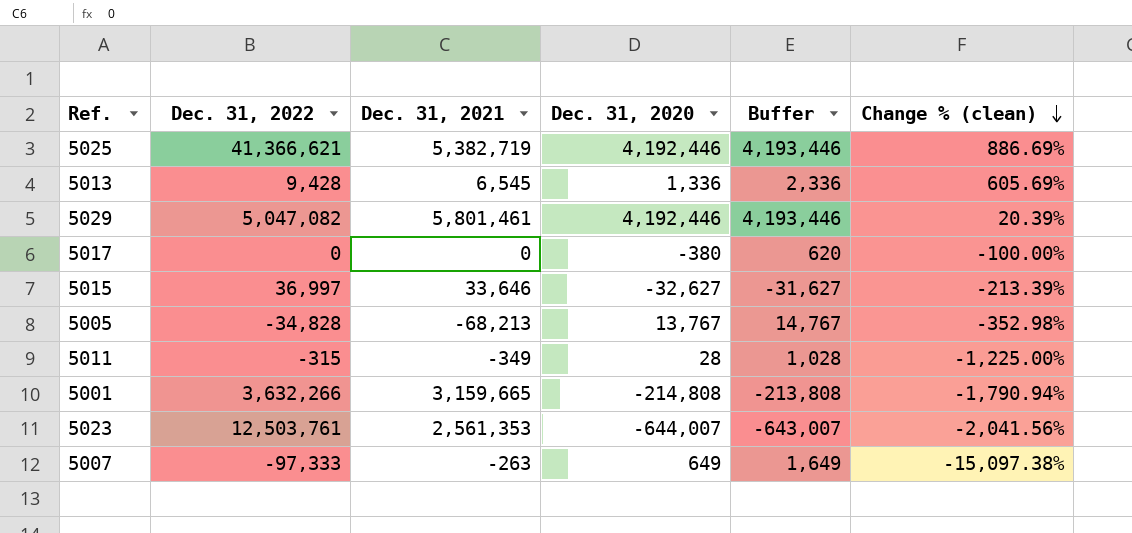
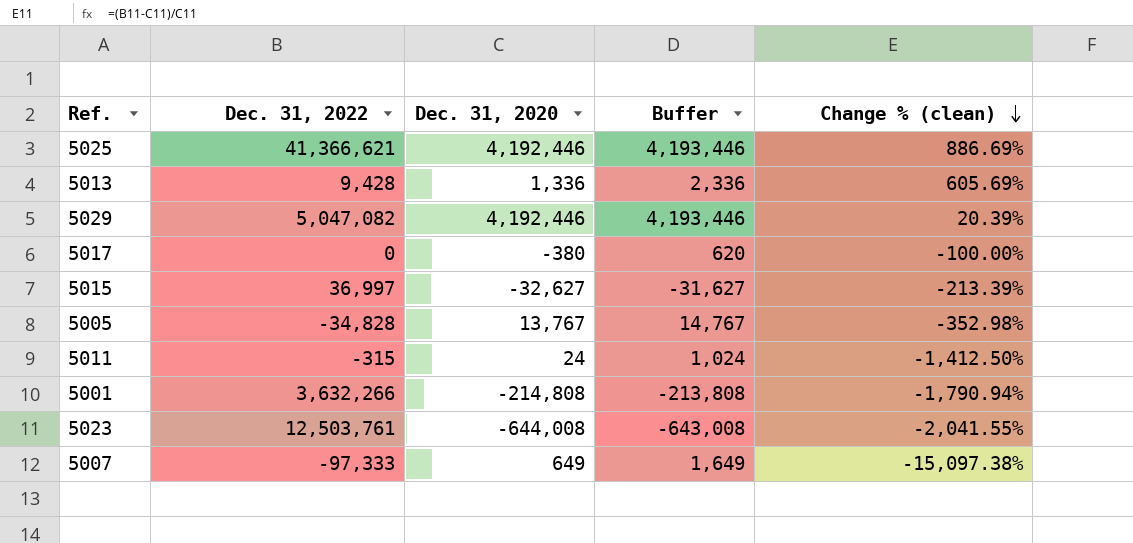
column Dec. 31, 2021 | position: 3 -> none
5011 | Dec. 31, 2020: 28 -> 24
5011 | Buffer: 1,028 -> 1,024
5011 | Change % (clean): -1,225.00% -> -1,412.50%
5023 | Dec. 31, 2020: -644,007 -> -644,008
5023 | Buffer: -643,007 -> -643,008
5023 | Change % (clean): -2,041.56% -> -2,041.55%

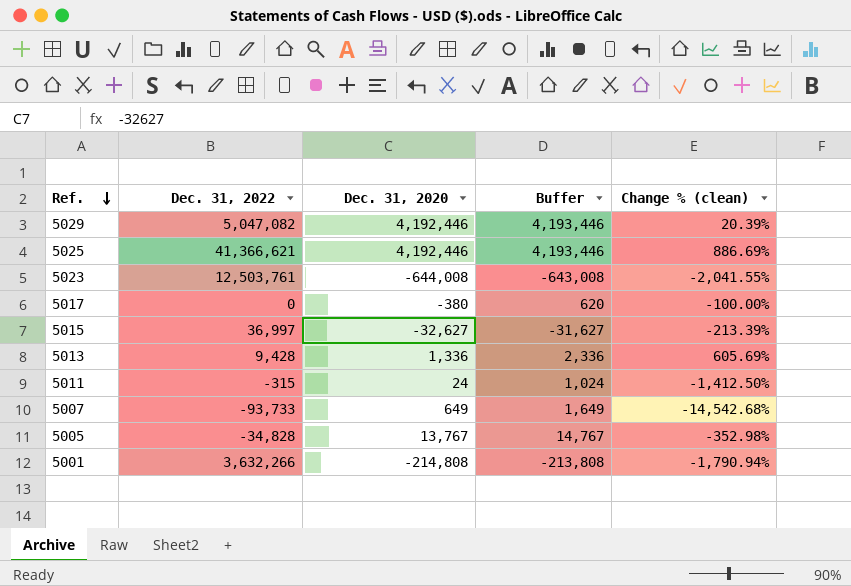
row order: Change % (clean) descending -> Ref. descending
5007 | Dec. 31, 2022: -97,333 -> -93,733
5007 | Change % (clean): -15,097.38% -> -14,542.68%

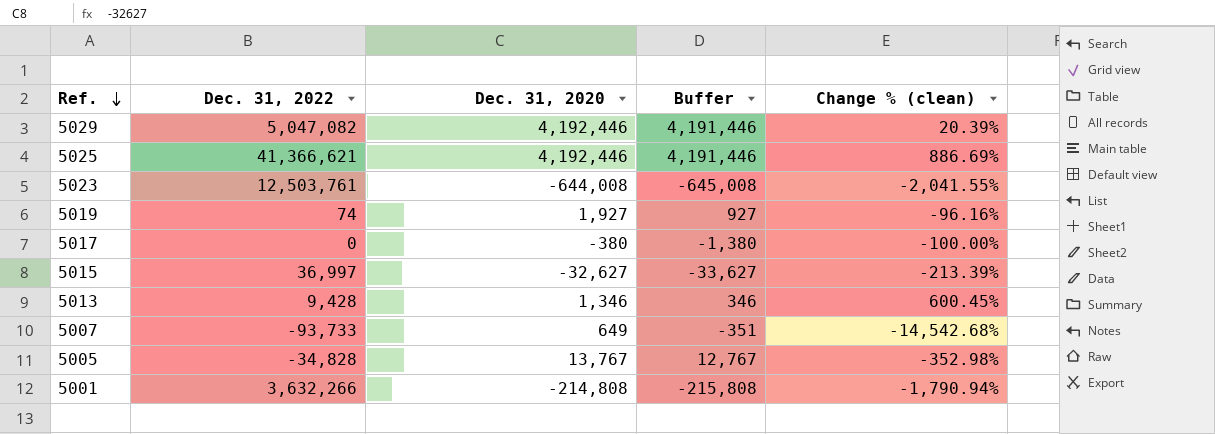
column Buffer | formula: [Dec. 31, 2020] + 1000 -> [Dec. 31, 2020] - 1000
row 5011: -315 | 24 | 1,024 | -1,412.50% -> none
row 5019: none -> 74 | 1,927 | 927 | -96.16%
5013 | Dec. 31, 2020: 1,336 -> 1,346
5013 | Change % (clean): 605.69% -> 600.45%

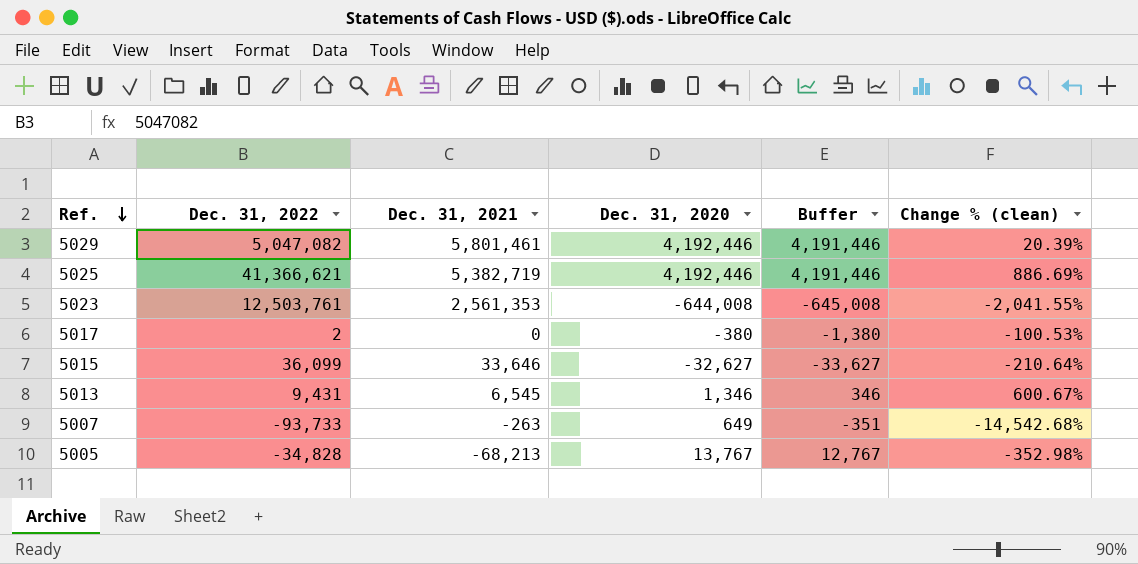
column Dec. 31, 2021 | position: none -> 3
row 5019: 74 | 1,927 | 927 | -96.16% -> none
row 5001: 3,632,266 | -214,808 | -215,808 | -1,790.94% -> none
5017 | Dec. 31, 2022: 0 -> 2
5017 | Change % (clean): -100.00% -> -100.53%
5015 | Dec. 31, 2022: 36,997 -> 36,099
5015 | Change % (clean): -213.39% -> -210.64%
5013 | Dec. 31, 2022: 9,428 -> 9,431
5013 | Change % (clean): 600.45% -> 600.67%

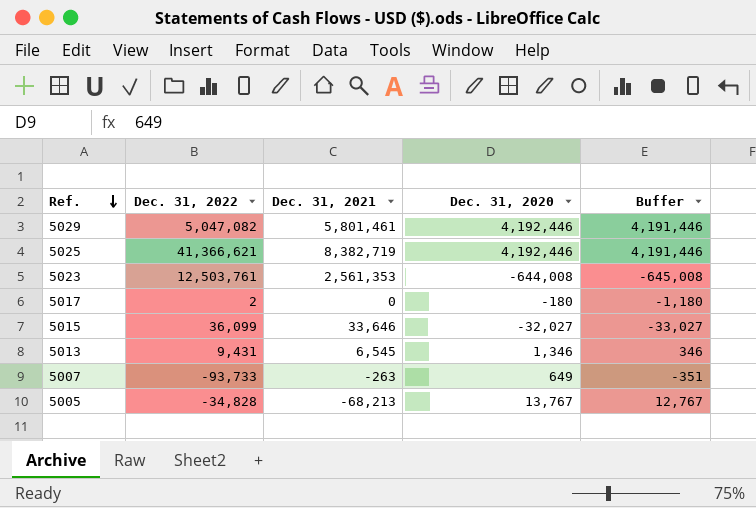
column Change % (clean) | formula: ([Dec. 31, 2022] - [Dec. 31, 2020]) / [Dec. 31, 2020] -> none
5025 | Dec. 31, 2021: 5,382,719 -> 8,382,719
5017 | Dec. 31, 2020: -380 -> -180
5017 | Buffer: -1,380 -> -1,180
5015 | Dec. 31, 2020: -32,627 -> -32,027
5015 | Buffer: -33,627 -> -33,027

